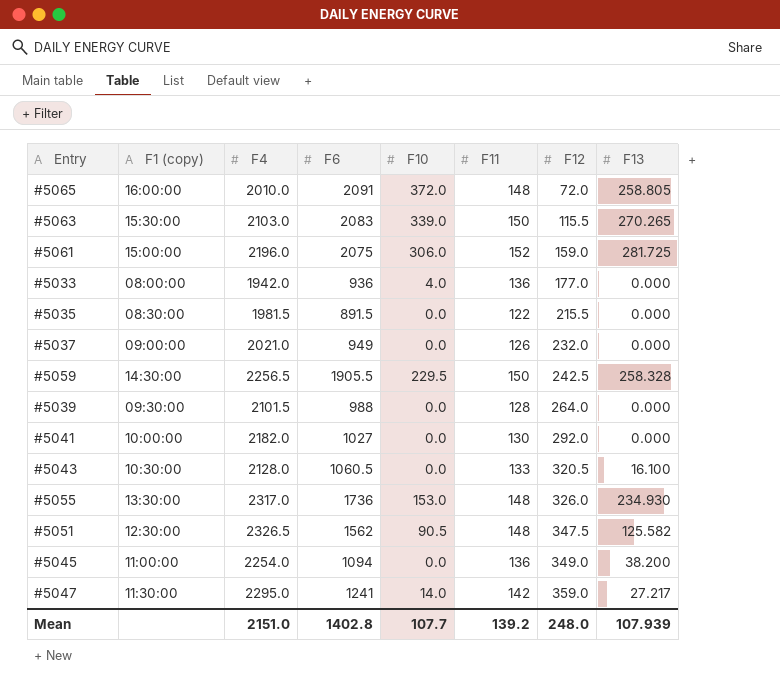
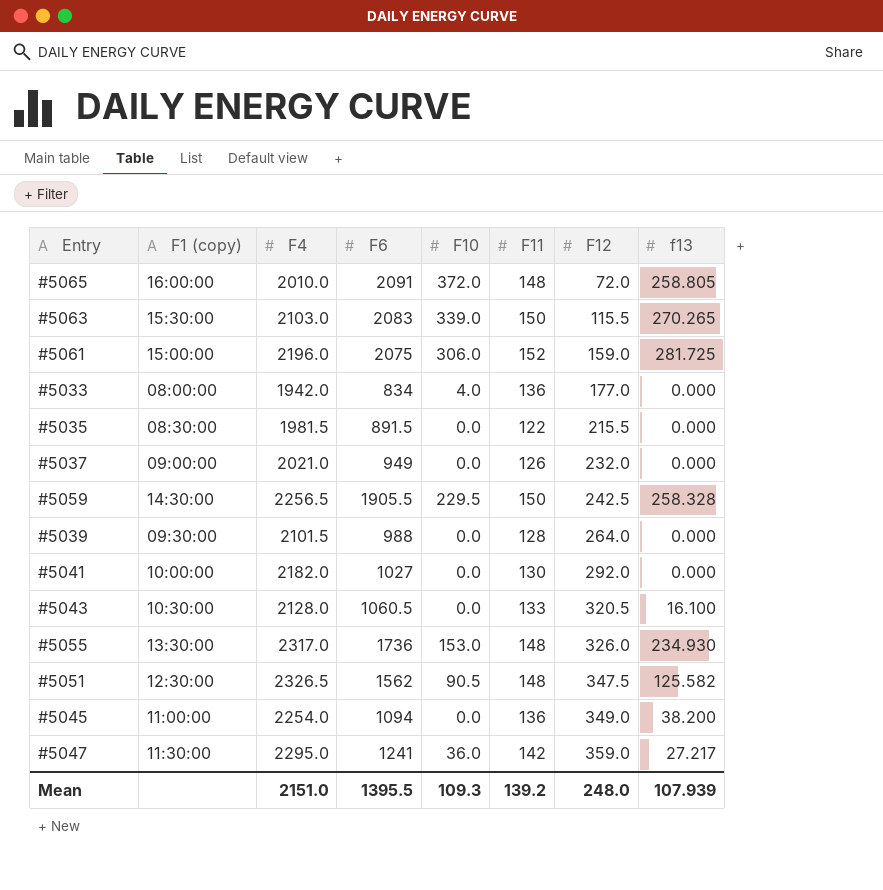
column name: F13 -> f13
#5033 | F6: 936 -> 834
#5047 | F10: 14.0 -> 36.0
Mean | F6: 1402.8 -> 1395.5
Mean | F10: 107.7 -> 109.3

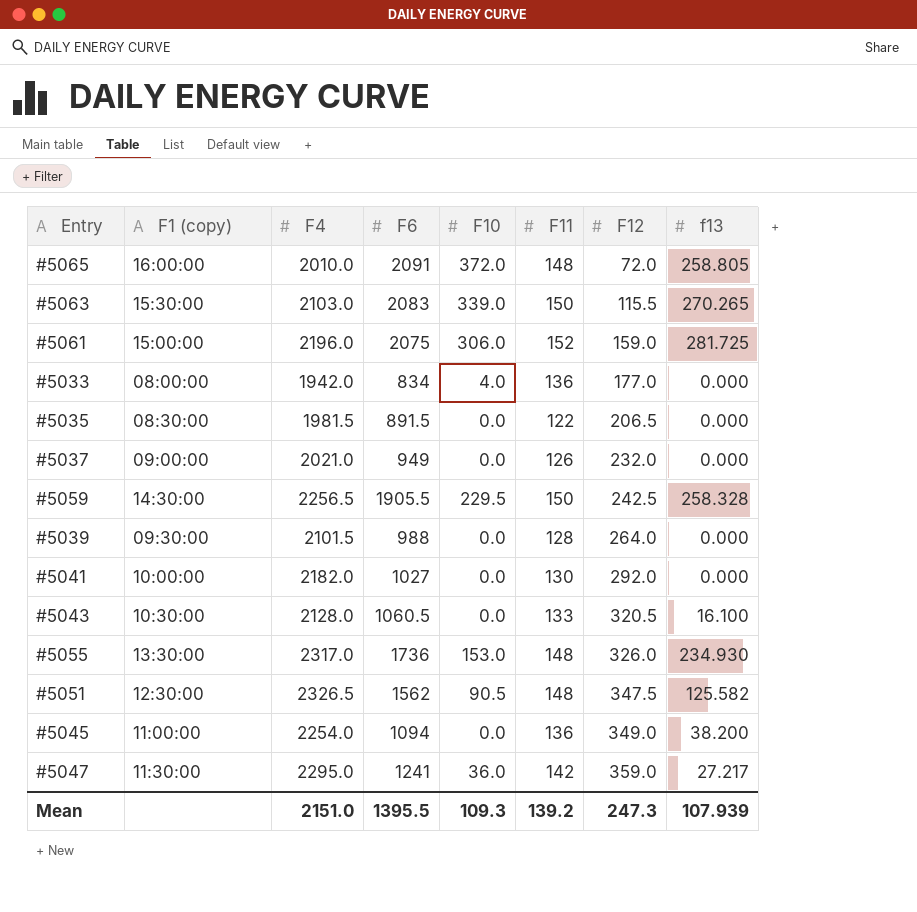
#5035 | F12: 215.5 -> 206.5
Mean | F12: 248.0 -> 247.3

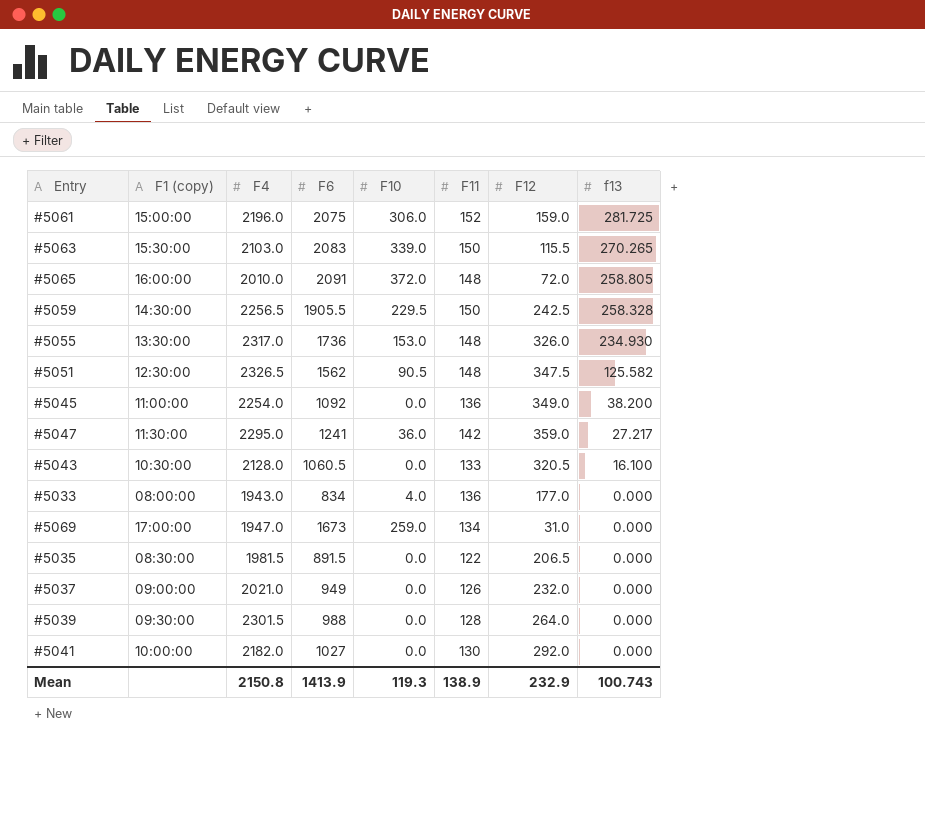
row order: F12 ascending -> f13 descending
#5045 | F6: 1094 -> 1092
#5033 | F4: 1942.0 -> 1943.0
row #5069: none -> 17:00:00 | 1947.0 | 1673 | 259.0 | 134 | 31.0 | 0.000
#5039 | F4: 2101.5 -> 2301.5
Mean | F4: 2151.0 -> 2150.8
Mean | F6: 1395.5 -> 1413.9
Mean | F10: 109.3 -> 119.3
Mean | F11: 139.2 -> 138.9
Mean | F12: 247.3 -> 232.9
Mean | f13: 107.939 -> 100.743

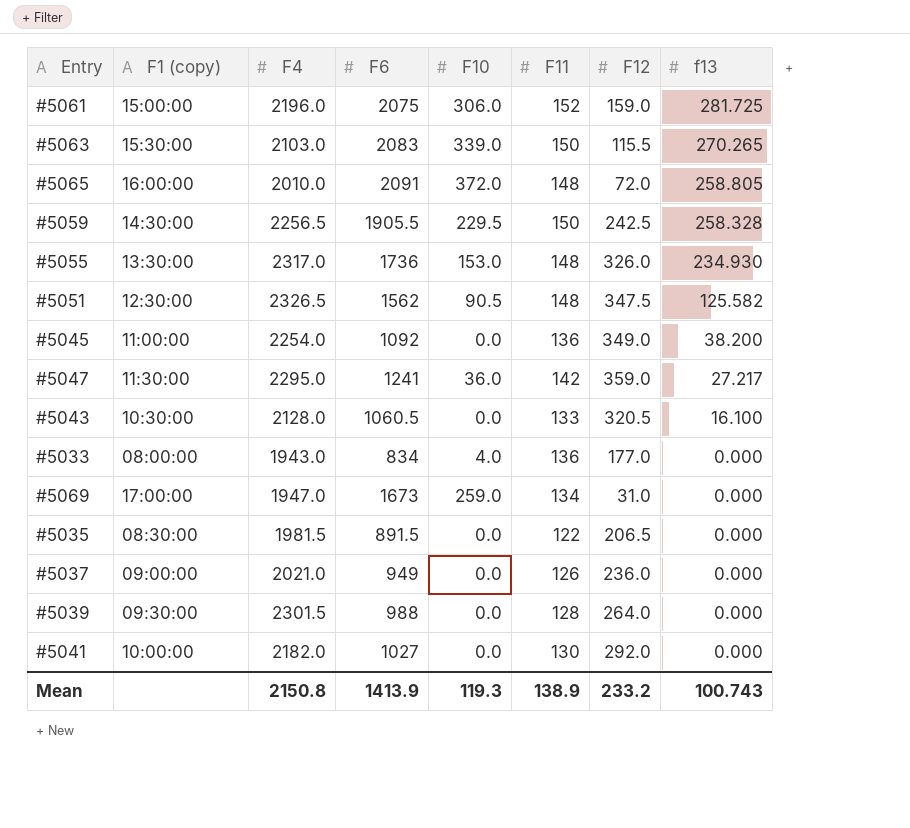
#5037 | F12: 232.0 -> 236.0
Mean | F12: 232.9 -> 233.2

